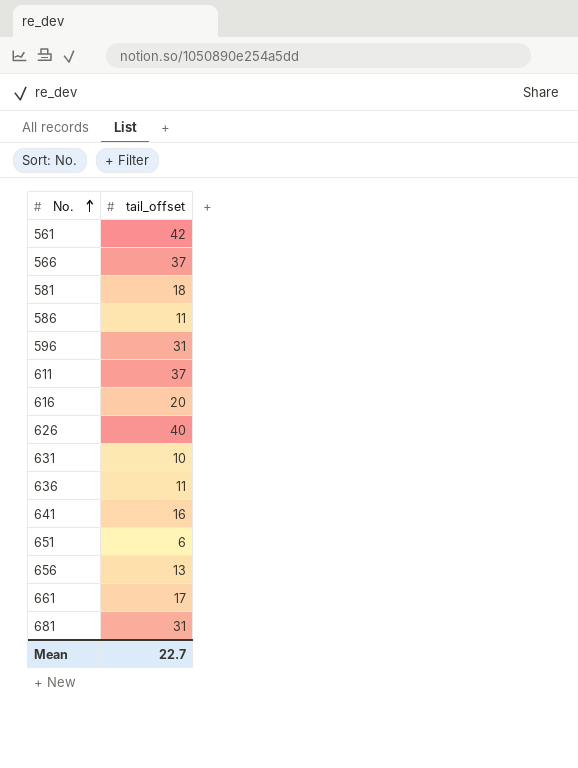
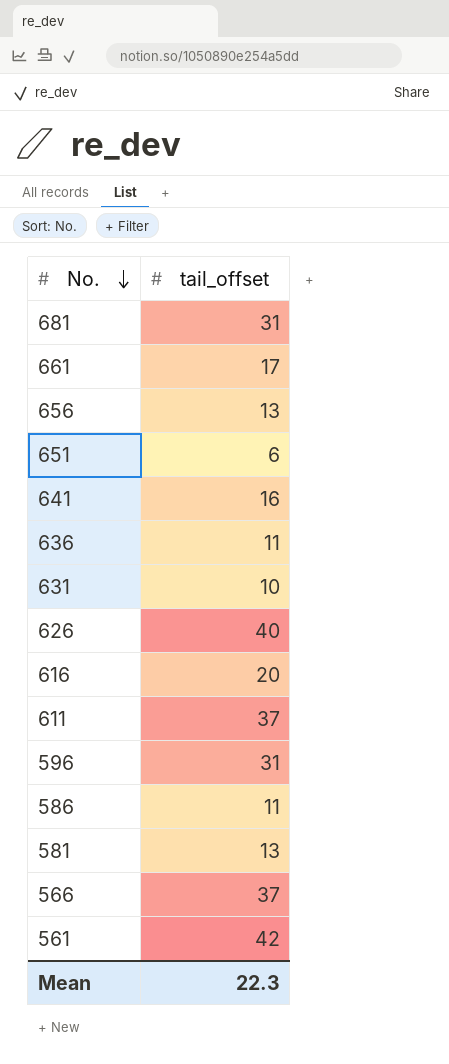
row order: No. ascending -> No. descending
581 | tail_offset: 18 -> 13
Mean | tail_offset: 22.7 -> 22.3

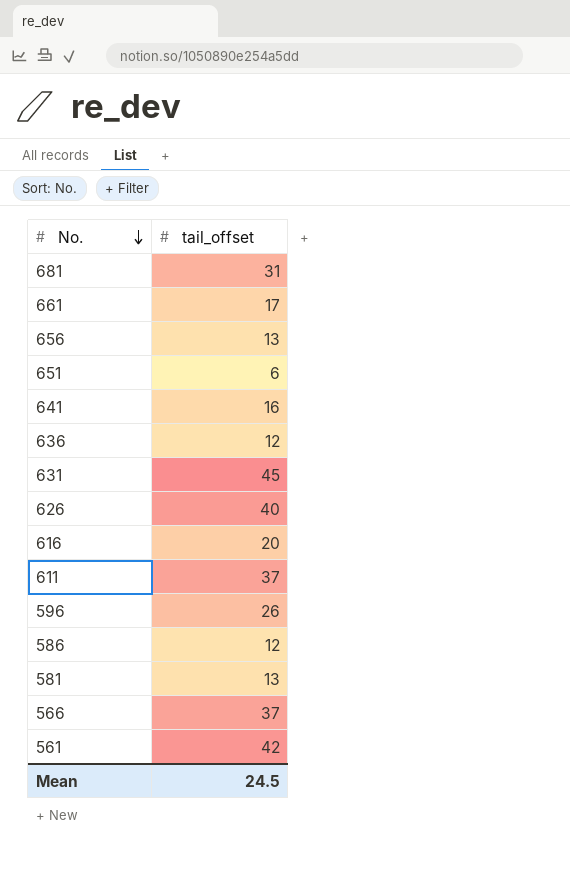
636 | tail_offset: 11 -> 12
631 | tail_offset: 10 -> 45
596 | tail_offset: 31 -> 26
586 | tail_offset: 11 -> 12
Mean | tail_offset: 22.3 -> 24.5

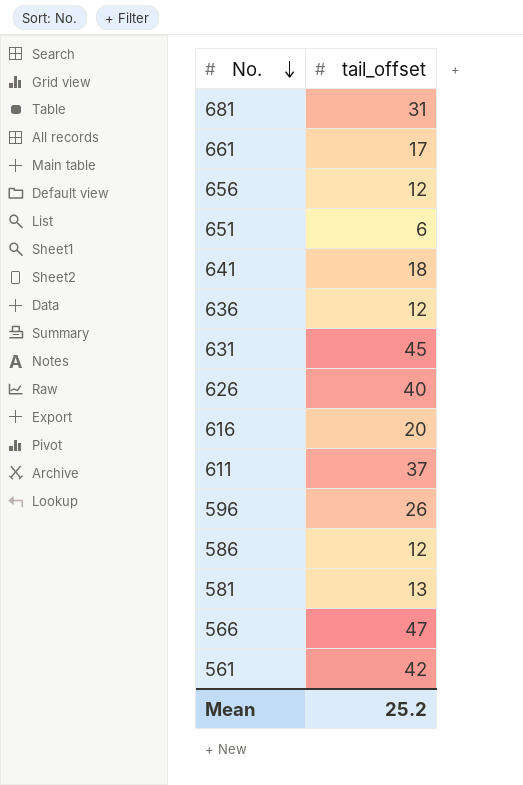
656 | tail_offset: 13 -> 12
641 | tail_offset: 16 -> 18
566 | tail_offset: 37 -> 47
Mean | tail_offset: 24.5 -> 25.2

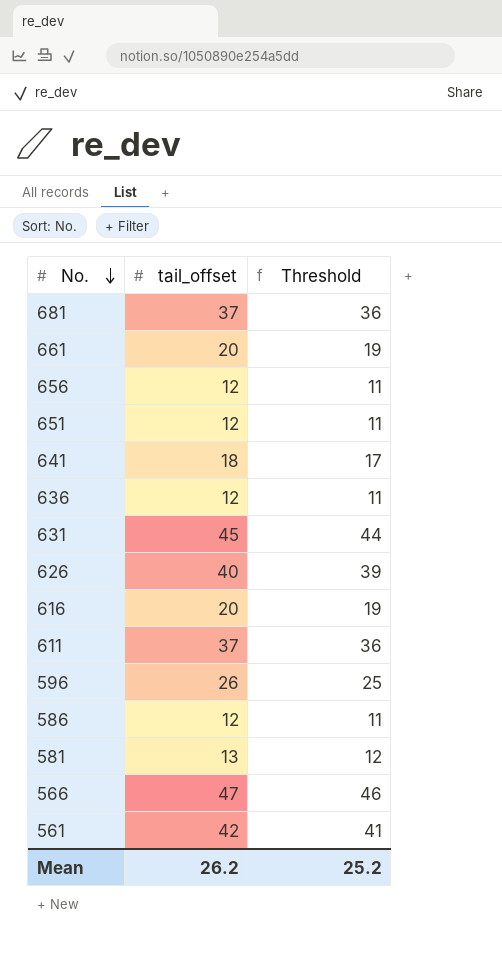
column Threshold | formula: none -> [tail_offset] - 1
681 | tail_offset: 31 -> 37
661 | tail_offset: 17 -> 20
651 | tail_offset: 6 -> 12
Mean | tail_offset: 25.2 -> 26.2

